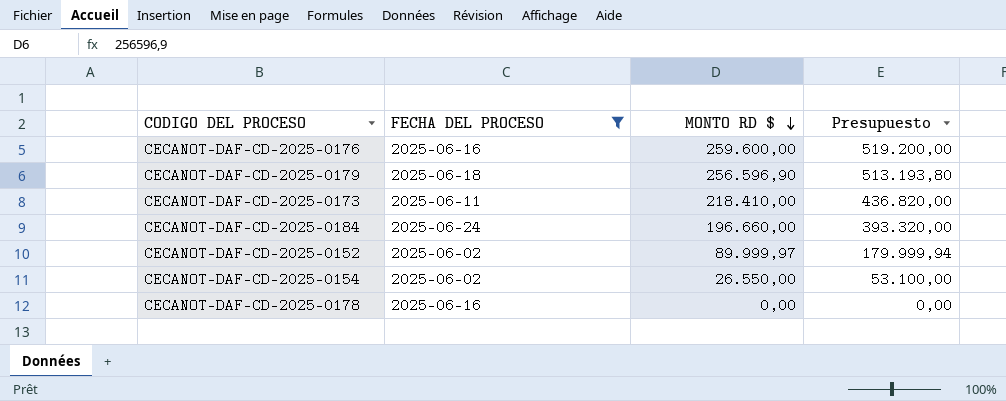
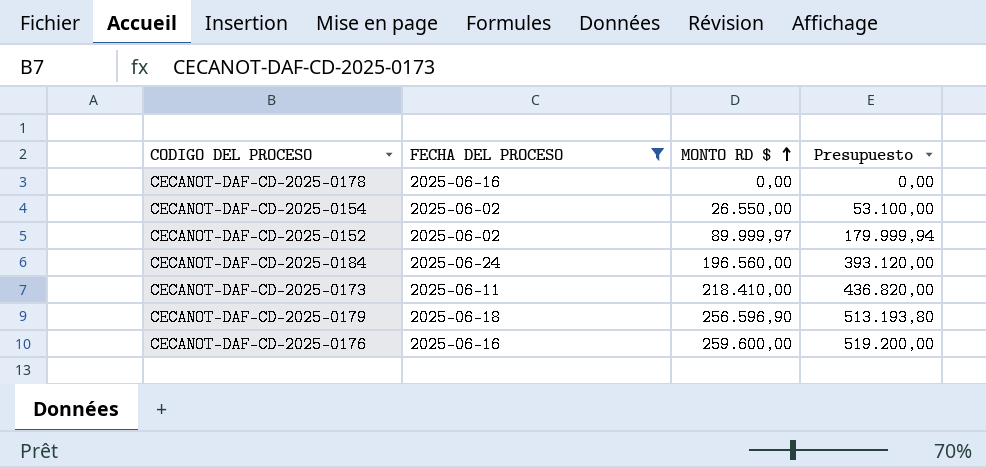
row order: MONTO RD $ descending -> MONTO RD $ ascending
CECANOT-DAF-CD-2025-0184 | MONTO RD $: 196.660,00 -> 196.560,00
CECANOT-DAF-CD-2025-0184 | Presupuesto: 393.320,00 -> 393.120,00

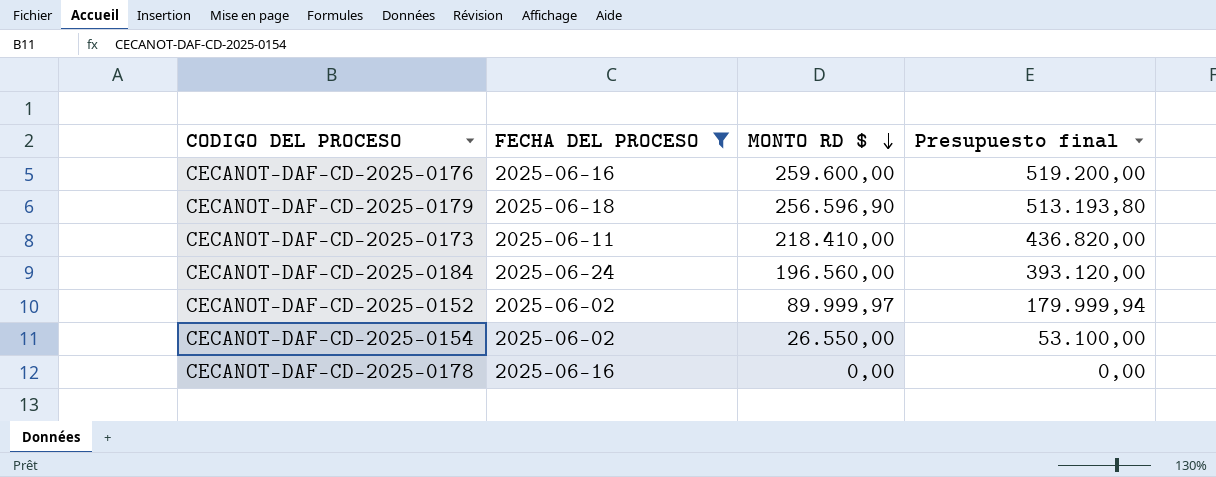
row order: MONTO RD $ ascending -> MONTO RD $ descending
column name: Presupuesto -> Presupuesto final

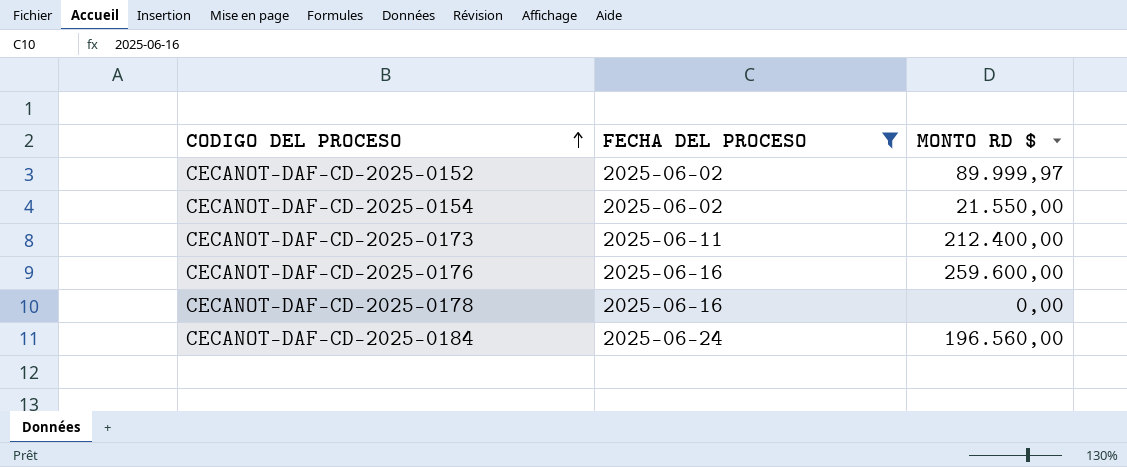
row order: MONTO RD $ descending -> CODIGO DEL PROCESO ascending
column Presupuesto final | formula: [MONTO RD $] * 2 -> none
row CECANOT-DAF-CD-2025-0179: 2025-06-18 | 256.596,90 | 513.193,80 -> none
CECANOT-DAF-CD-2025-0154 | MONTO RD $: 26.550,00 -> 21.550,00
CECANOT-DAF-CD-2025-0173 | MONTO RD $: 218.410,00 -> 212.400,00

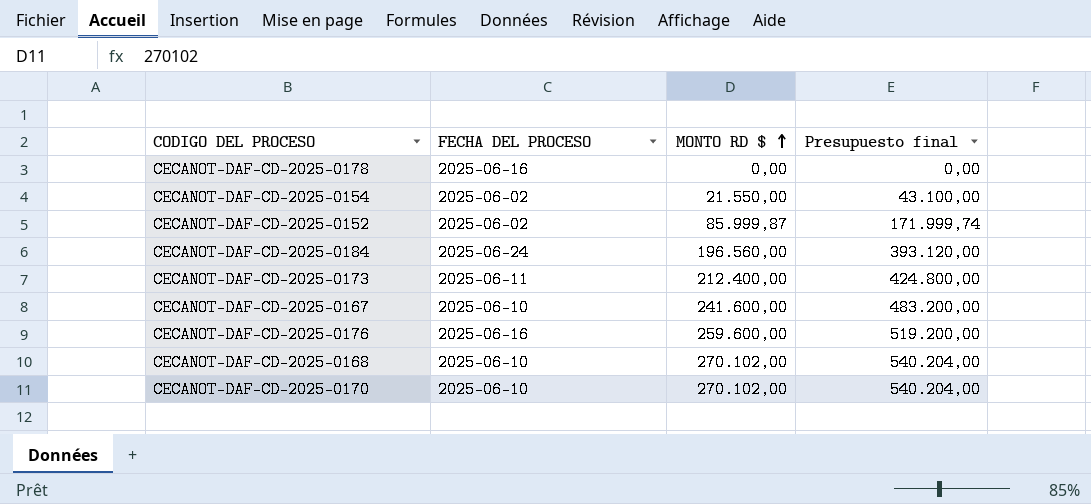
filter: FECHA DEL PROCESO != 2025-06-10 -> none
row order: CODIGO DEL PROCESO ascending -> MONTO RD $ ascending
column Presupuesto final | formula: none -> [MONTO RD $] * 2
CECANOT-DAF-CD-2025-0152 | MONTO RD $: 89.999,97 -> 85.999,87

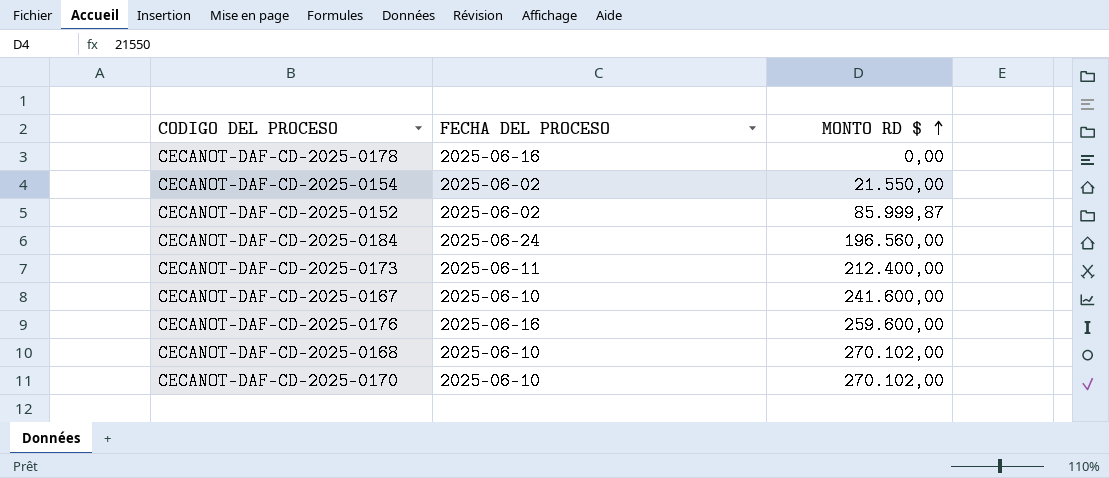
column Presupuesto final | formula: [MONTO RD $] * 2 -> none

